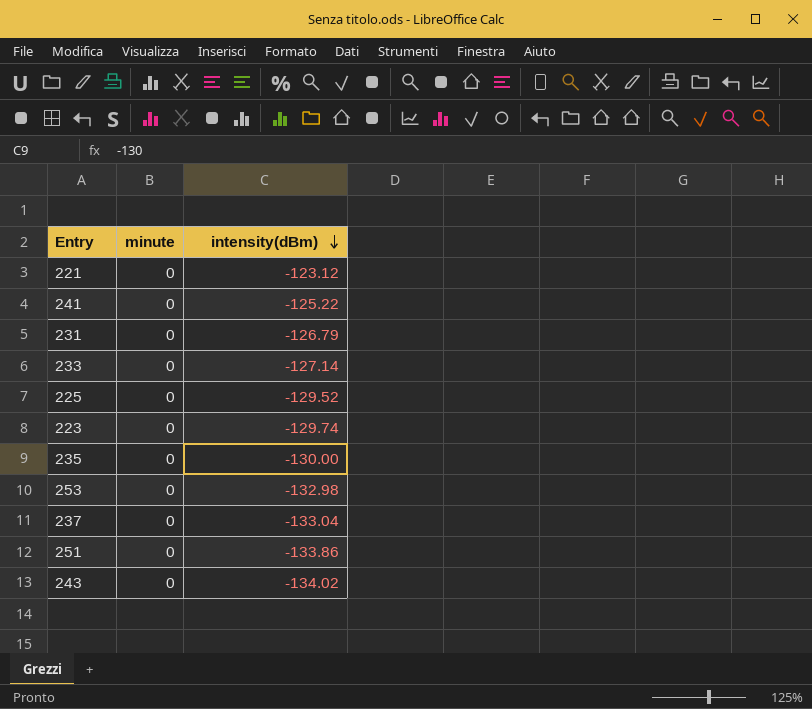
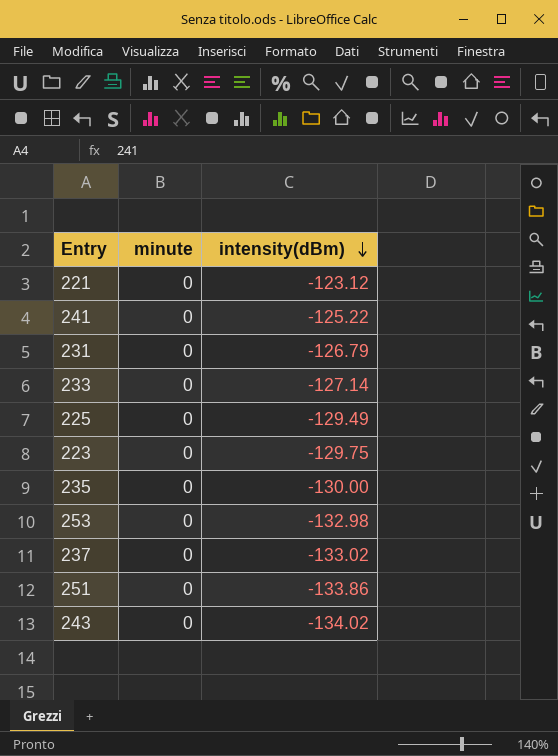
225 | intensity(dBm): -129.52 -> -129.49
223 | intensity(dBm): -129.74 -> -129.75
237 | intensity(dBm): -133.04 -> -133.02

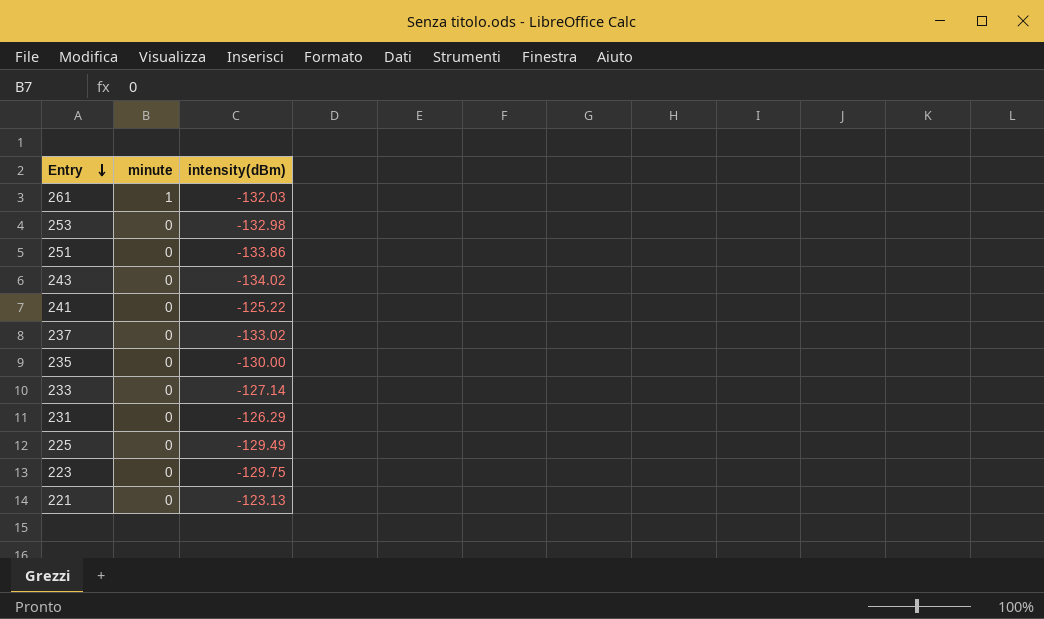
row order: intensity(dBm) descending -> Entry descending
row 261: none -> 1 | -132.03
231 | intensity(dBm): -126.79 -> -126.29
221 | intensity(dBm): -123.12 -> -123.13

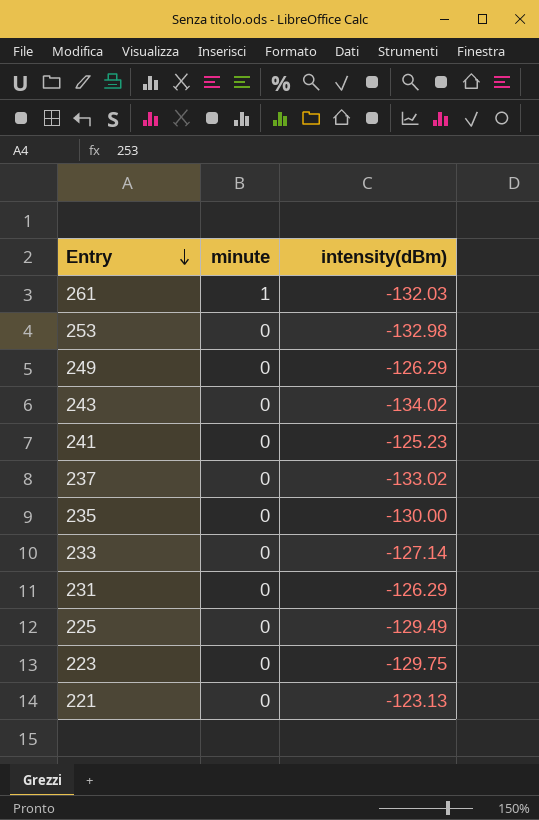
row 251: 0 | -133.86 -> none
row 249: none -> 0 | -126.29
241 | intensity(dBm): -125.22 -> -125.23

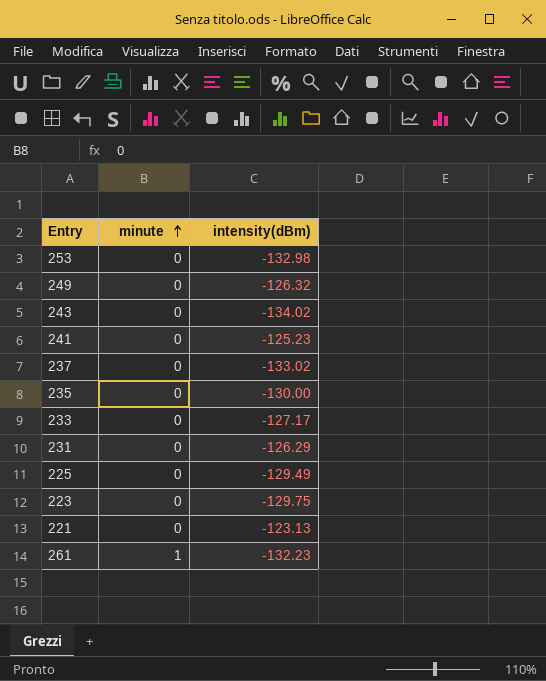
row order: Entry descending -> minute ascending
249 | intensity(dBm): -126.29 -> -126.32
233 | intensity(dBm): -127.14 -> -127.17
261 | intensity(dBm): -132.03 -> -132.23

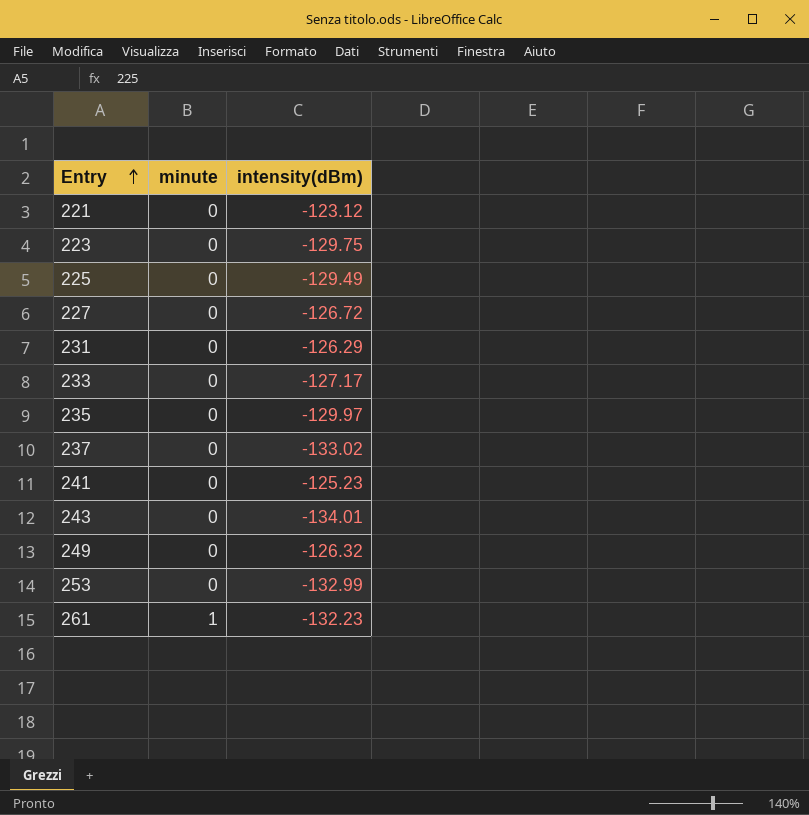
row order: minute ascending -> Entry ascending
221 | intensity(dBm): -123.13 -> -123.12
row 227: none -> 0 | -126.72
235 | intensity(dBm): -130.00 -> -129.97
243 | intensity(dBm): -134.02 -> -134.01
253 | intensity(dBm): -132.98 -> -132.99

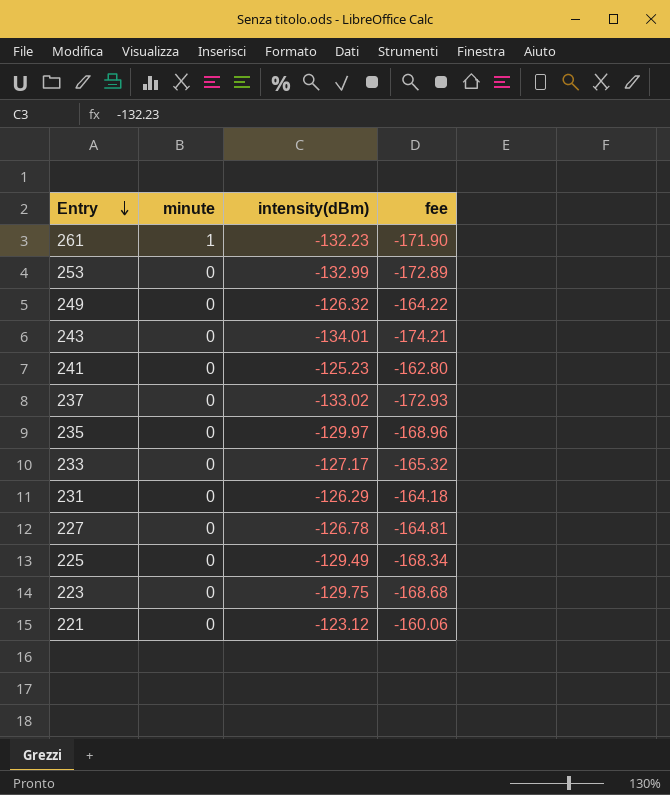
row order: Entry ascending -> Entry descending
column fee | formula: none -> [intensity(dBm)] * 1.3
227 | intensity(dBm): -126.72 -> -126.78

